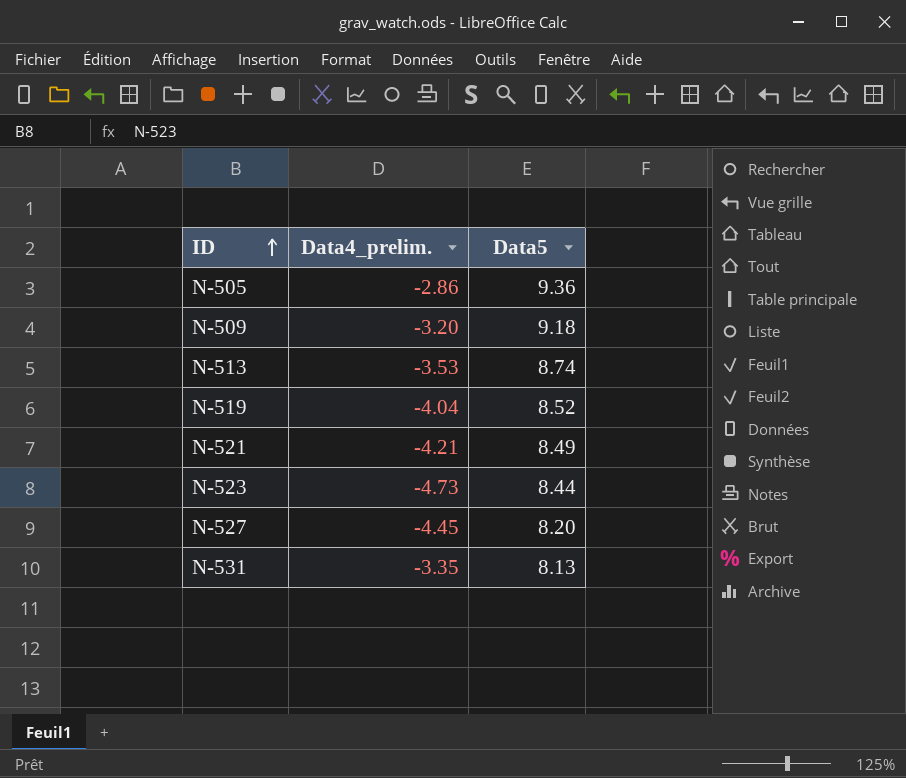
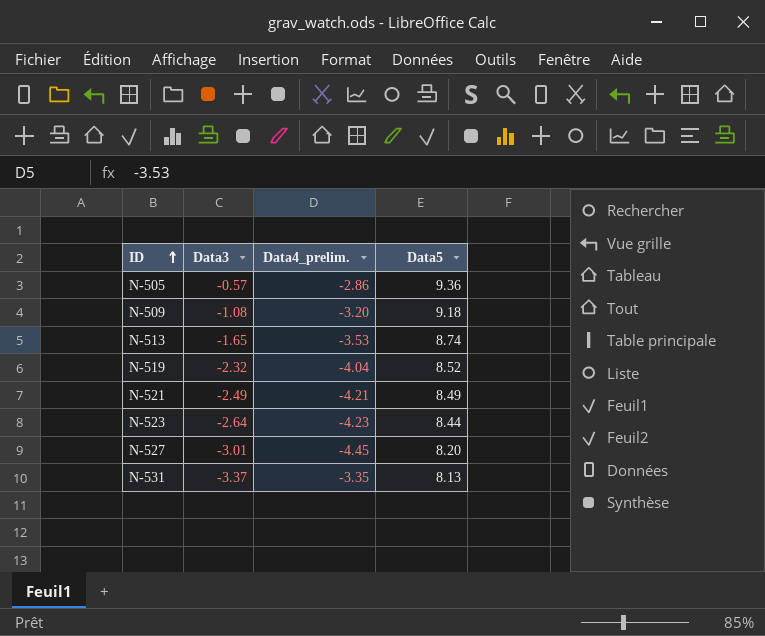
column Data3 | position: none -> 2
N-523 | Data4_prelim.: -4.73 -> -4.23

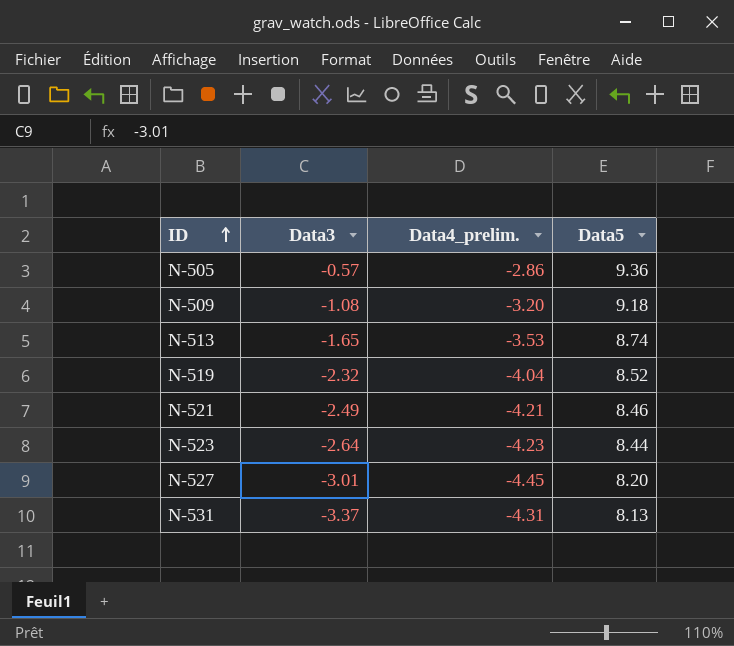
N-521 | Data5: 8.49 -> 8.46
N-531 | Data4_prelim.: -3.35 -> -4.31

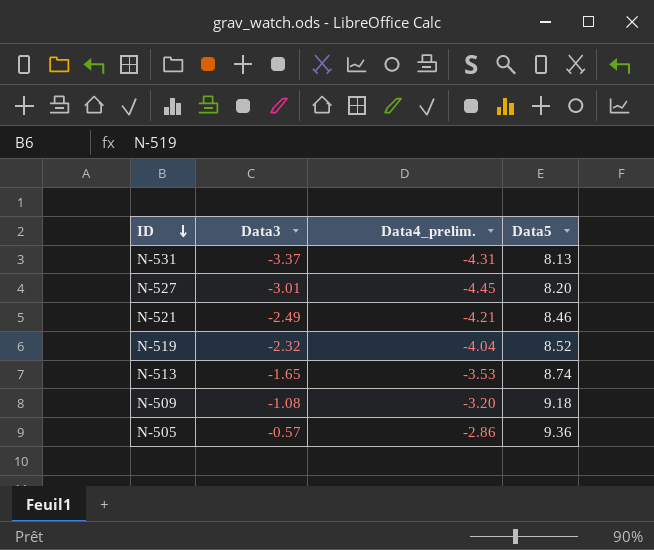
row order: ID ascending -> ID descending
row N-523: -2.64 | -4.23 | 8.44 -> none

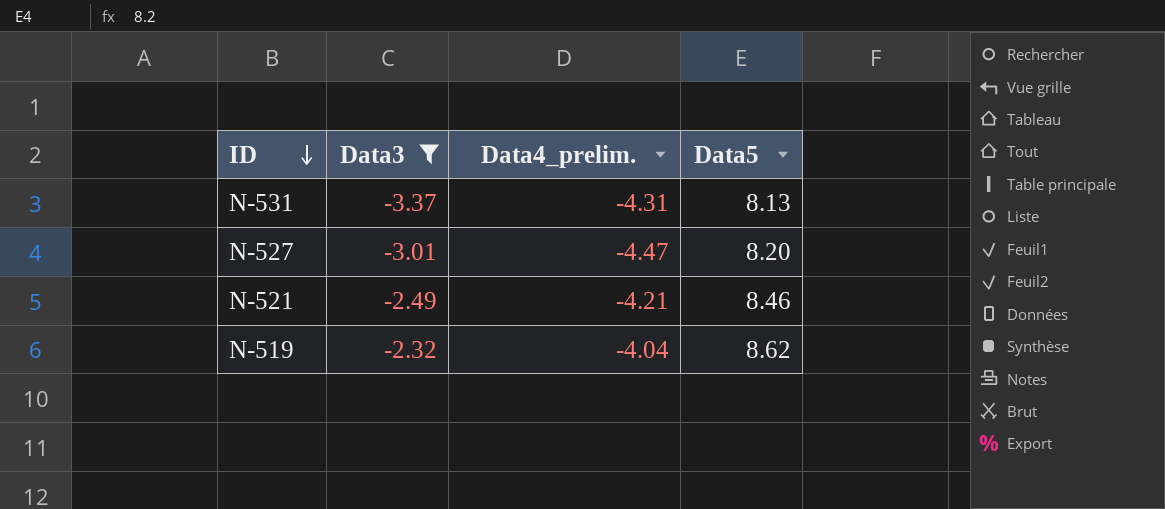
filter: none -> Data3 <= -2.32
N-527 | Data4_prelim.: -4.45 -> -4.47
N-519 | Data5: 8.52 -> 8.62

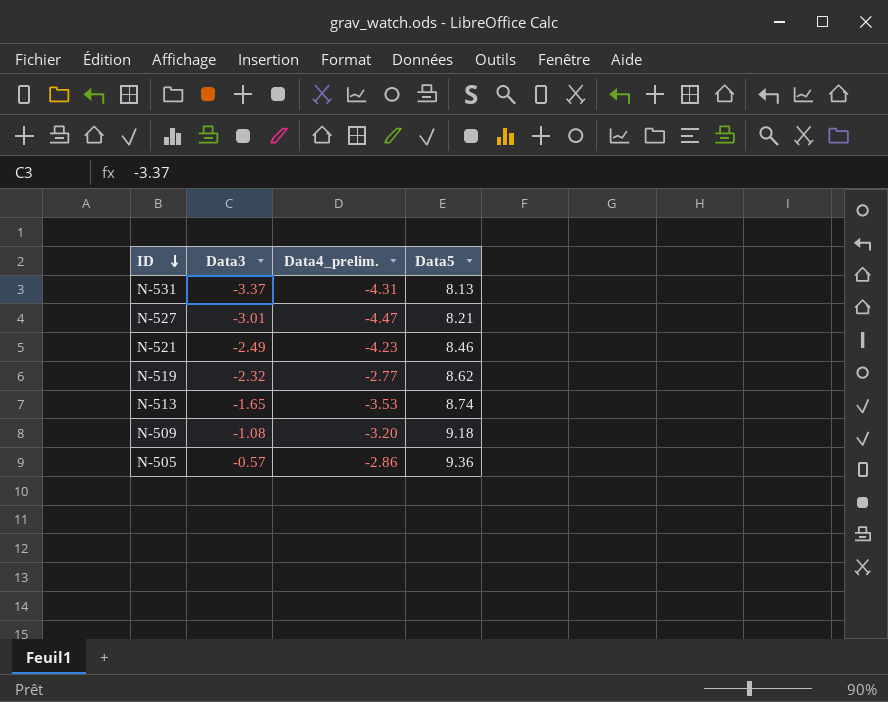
filter: Data3 <= -2.32 -> none
N-527 | Data5: 8.20 -> 8.21
N-521 | Data4_prelim.: -4.21 -> -4.23
N-519 | Data4_prelim.: -4.04 -> -2.77

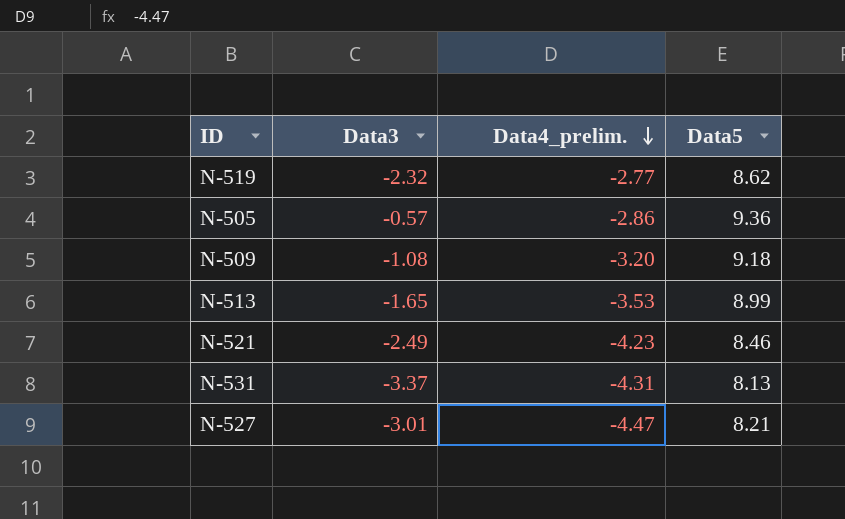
row order: ID descending -> Data4_prelim. descending
N-513 | Data5: 8.74 -> 8.99

